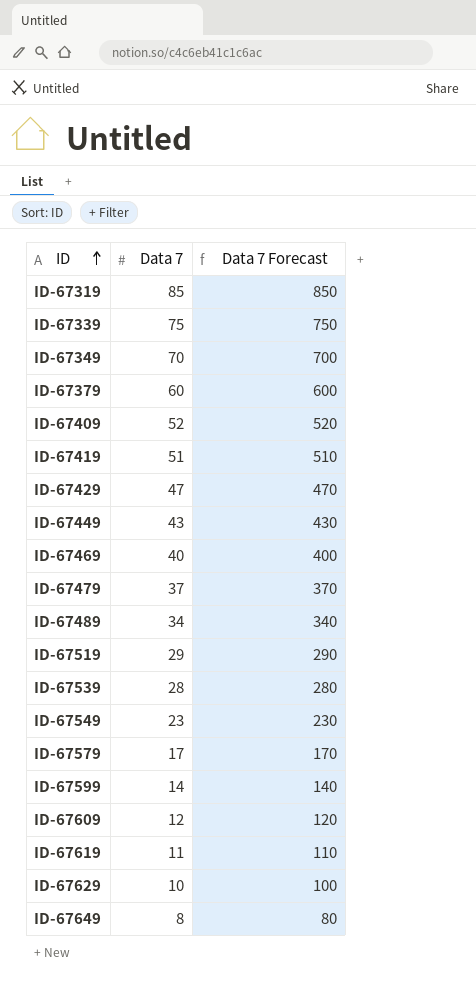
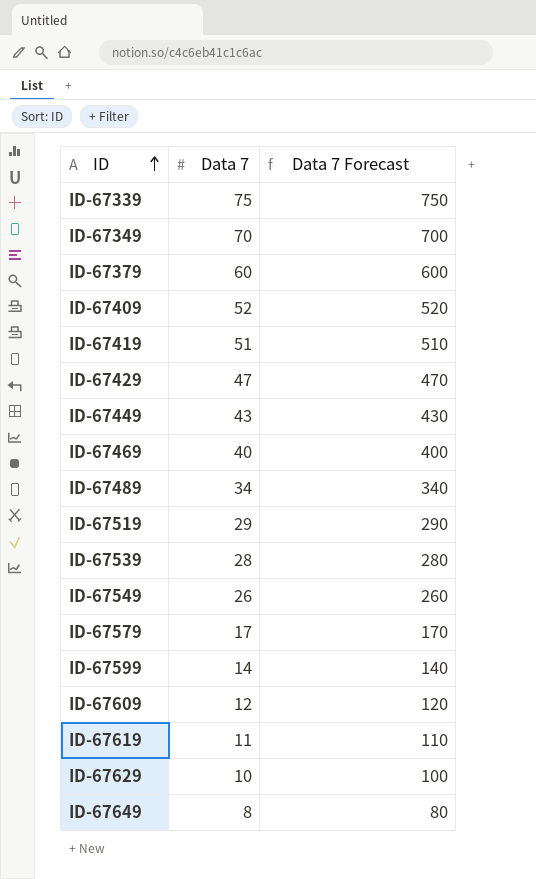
row ID-67319: 85 | 850 -> none
row ID-67479: 37 | 370 -> none
ID-67549 | Data 7: 23 -> 26
ID-67549 | Data 7 Forecast: 230 -> 260

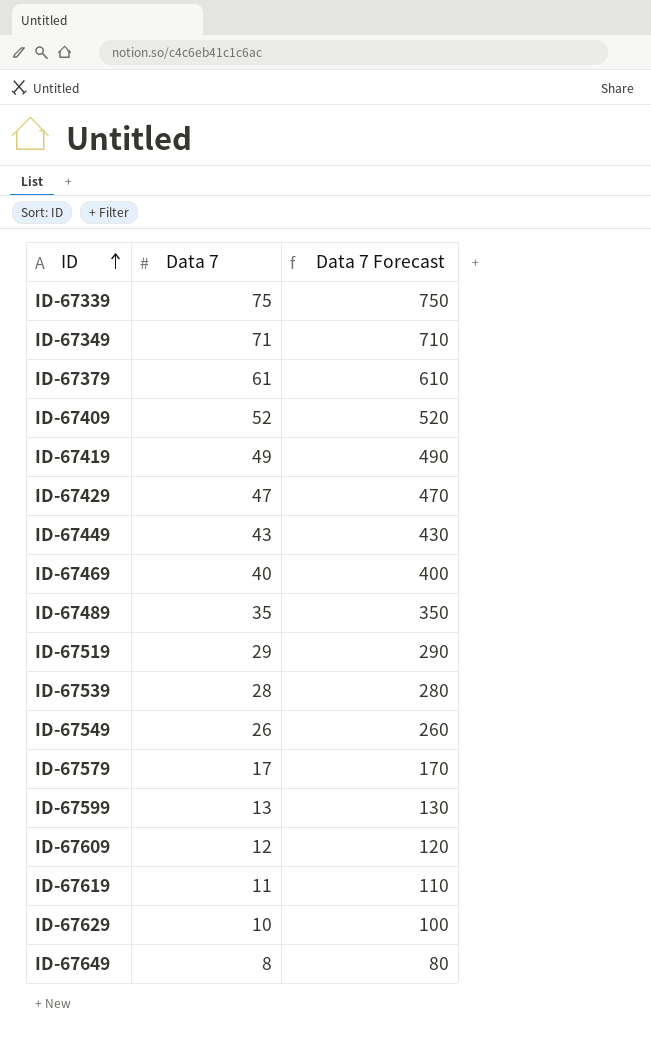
ID-67349 | Data 7: 70 -> 71
ID-67349 | Data 7 Forecast: 700 -> 710
ID-67379 | Data 7: 60 -> 61
ID-67379 | Data 7 Forecast: 600 -> 610
ID-67419 | Data 7: 51 -> 49
ID-67419 | Data 7 Forecast: 510 -> 490
ID-67489 | Data 7: 34 -> 35
ID-67489 | Data 7 Forecast: 340 -> 350
ID-67599 | Data 7: 14 -> 13
ID-67599 | Data 7 Forecast: 140 -> 130

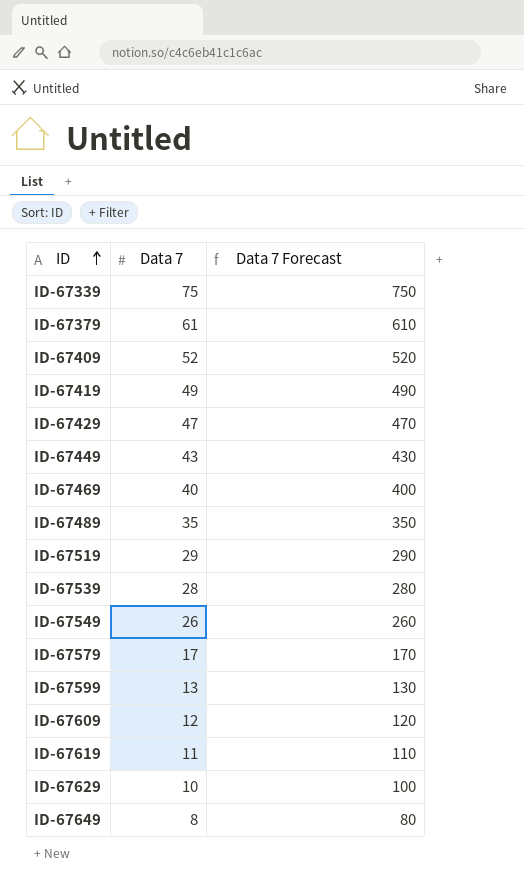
row ID-67349: 71 | 710 -> none

